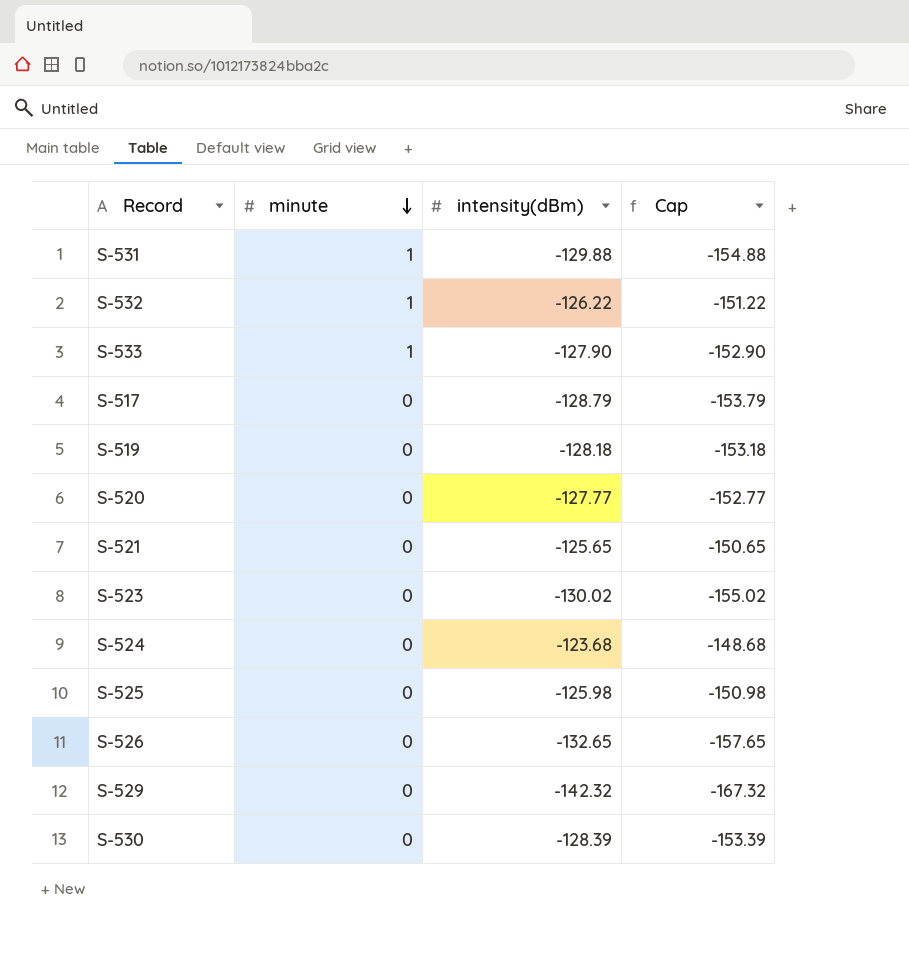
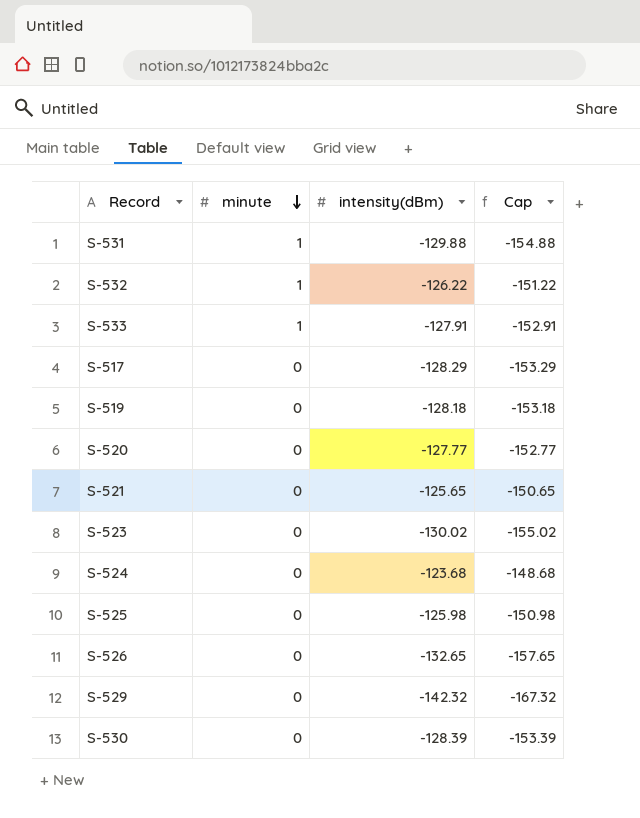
S-533 | intensity(dBm): -127.90 -> -127.91
S-533 | Cap: -152.90 -> -152.91
S-517 | intensity(dBm): -128.79 -> -128.29
S-517 | Cap: -153.79 -> -153.29

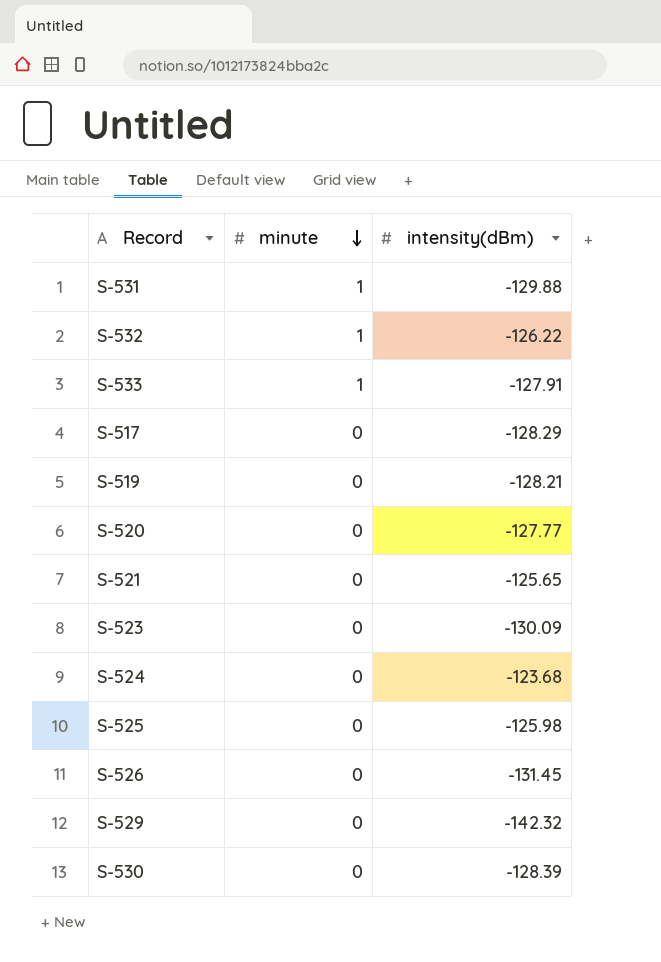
column Cap | formula: [intensity(dBm)] - 25 -> none
S-519 | intensity(dBm): -128.18 -> -128.21
S-523 | intensity(dBm): -130.02 -> -130.09
S-526 | intensity(dBm): -132.65 -> -131.45

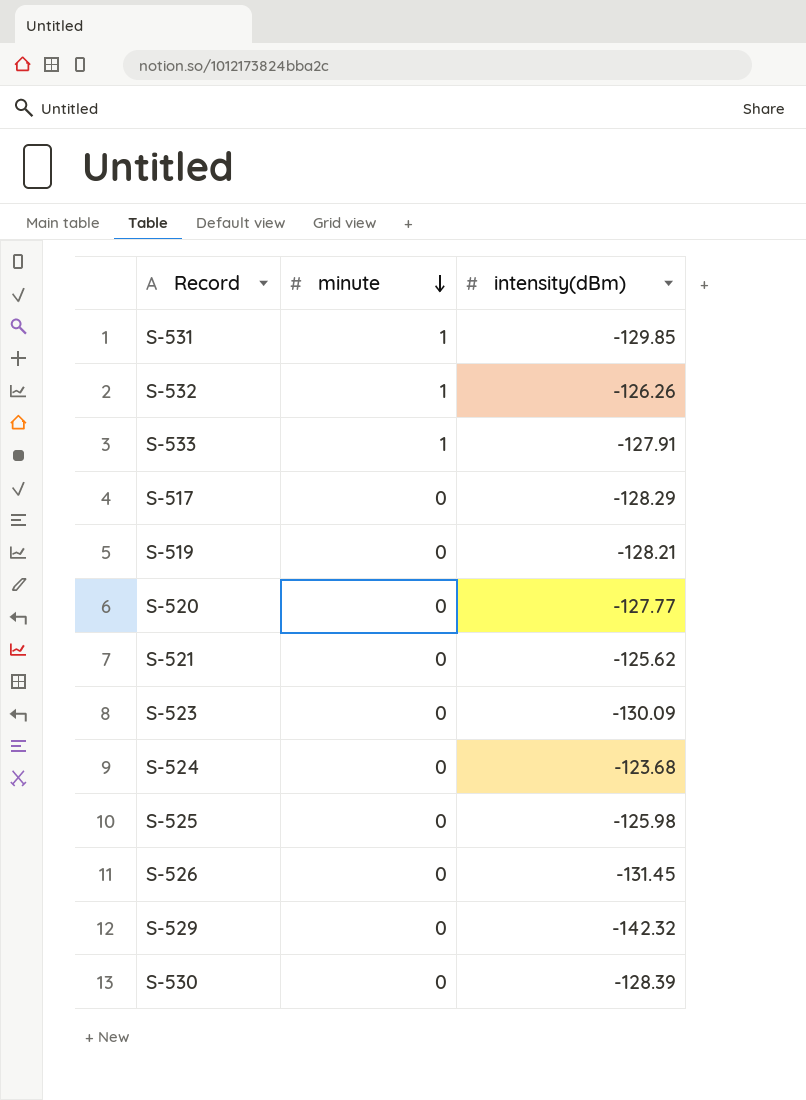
S-531 | intensity(dBm): -129.88 -> -129.85
S-532 | intensity(dBm): -126.22 -> -126.26
S-521 | intensity(dBm): -125.65 -> -125.62

